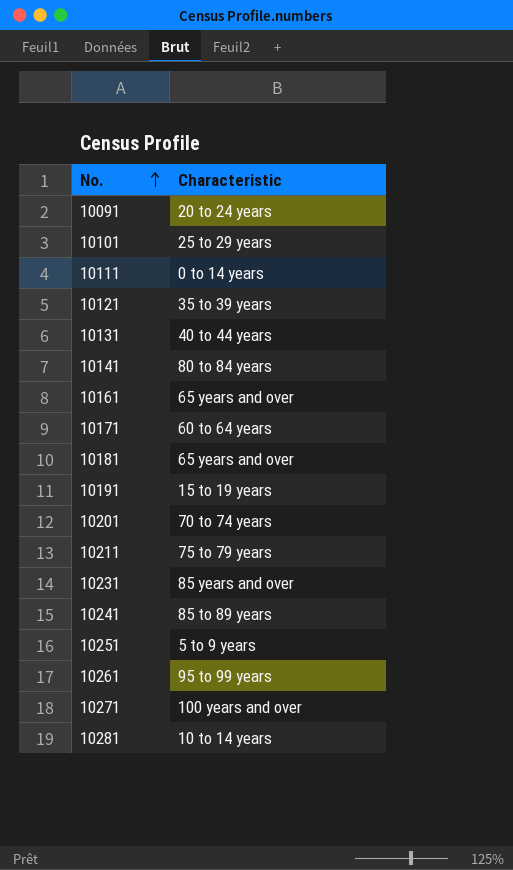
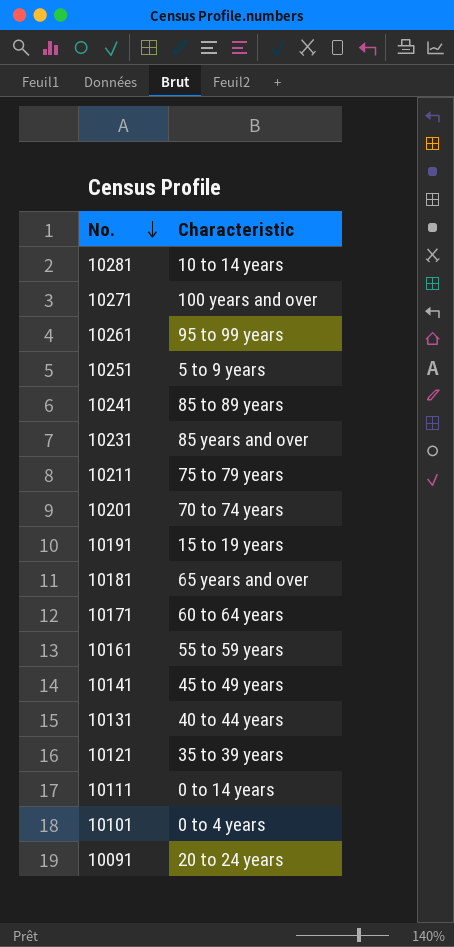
row order: No. ascending -> No. descending
10161 | Characteristic: 65 years and over -> 55 to 59 years
10141 | Characteristic: 80 to 84 years -> 45 to 49 years
10101 | Characteristic: 25 to 29 years -> 0 to 4 years

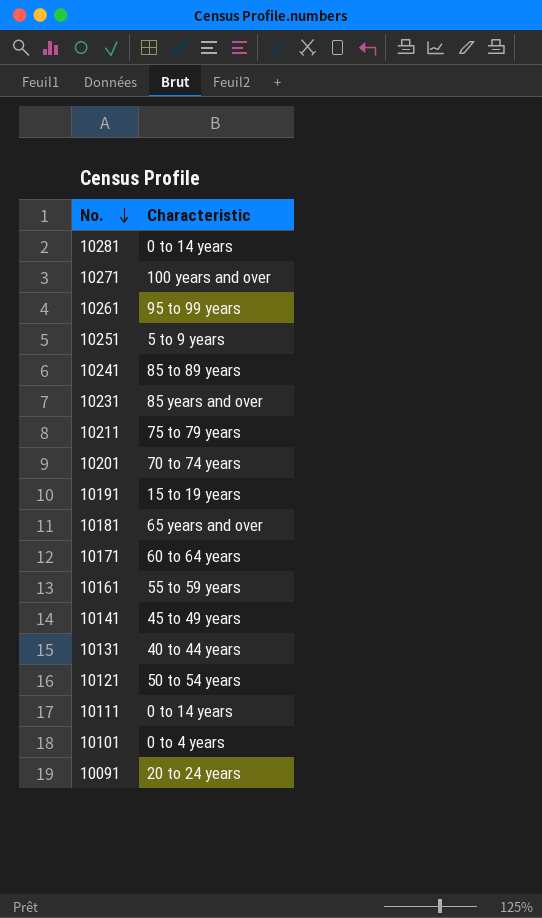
10281 | Characteristic: 10 to 14 years -> 0 to 14 years
10121 | Characteristic: 35 to 39 years -> 50 to 54 years

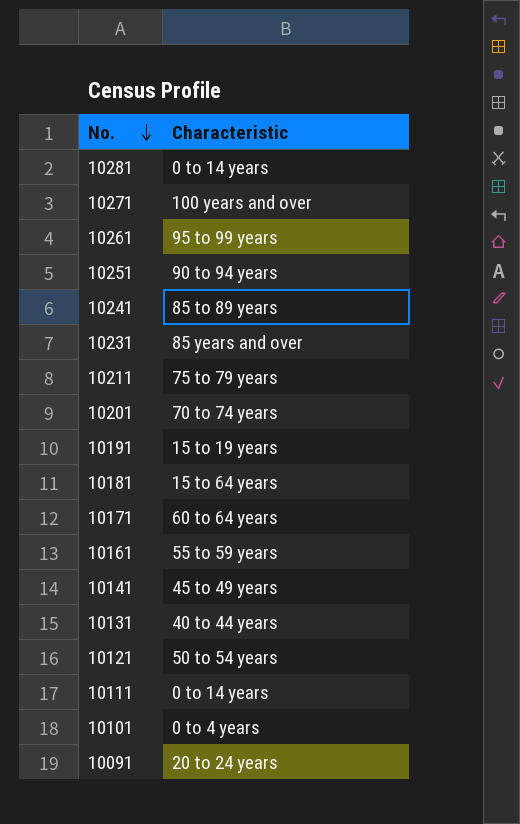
10251 | Characteristic: 5 to 9 years -> 90 to 94 years
10181 | Characteristic: 65 years and over -> 15 to 64 years

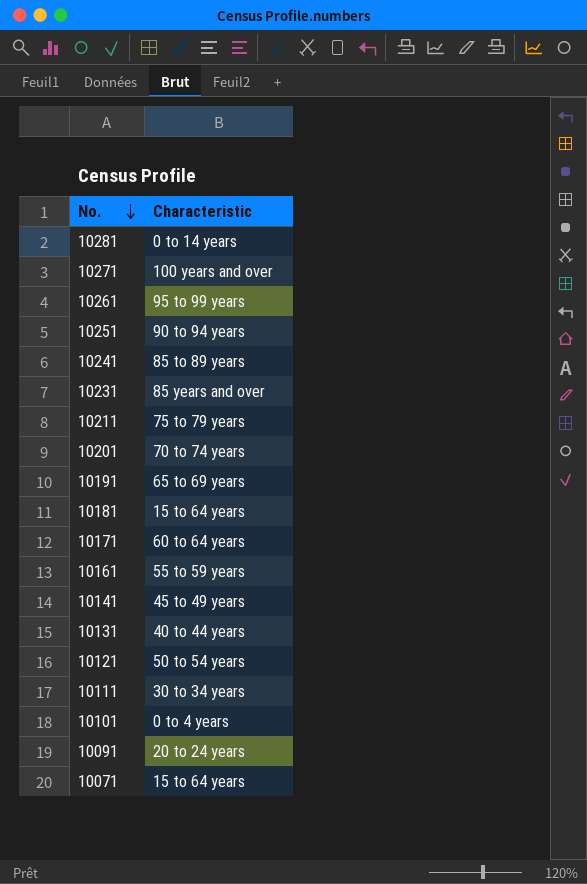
10191 | Characteristic: 15 to 19 years -> 65 to 69 years
10111 | Characteristic: 0 to 14 years -> 30 to 34 years
row 10071: none -> 15 to 64 years

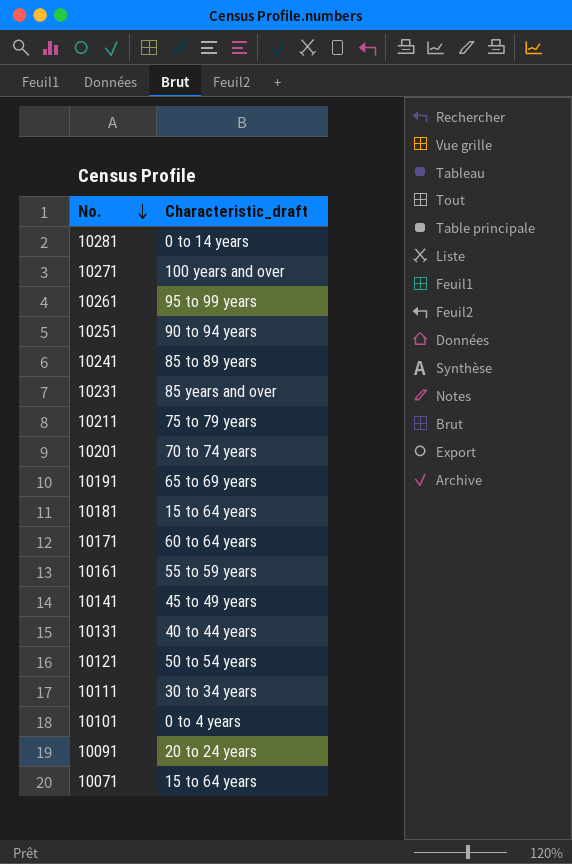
column name: Characteristic -> Characteristic_draft

